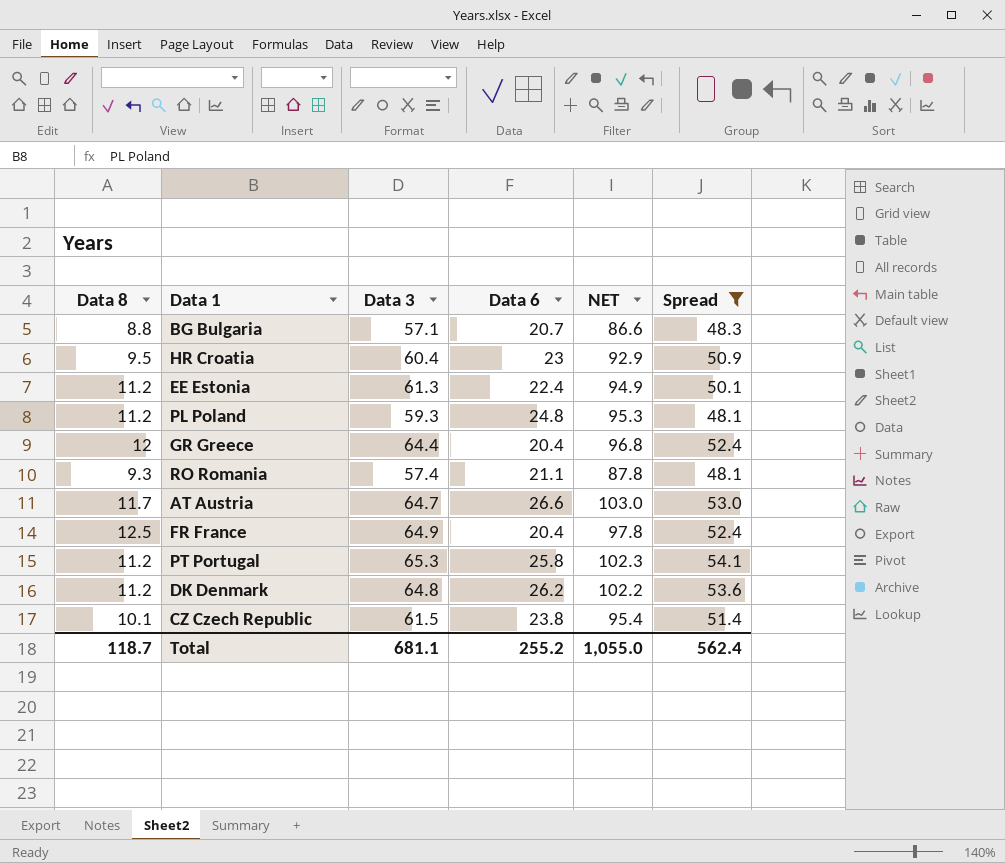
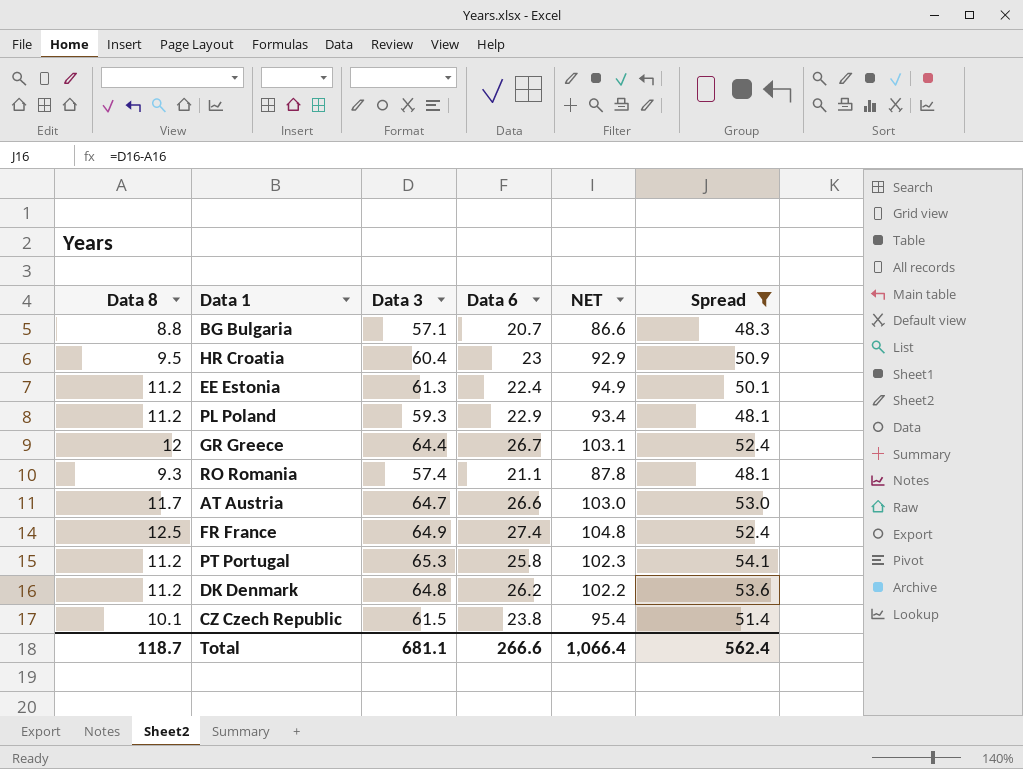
PL Poland | Data 6: 24.8 -> 22.9
PL Poland | NET: 95.3 -> 93.4
GR Greece | Data 6: 20.4 -> 26.7
GR Greece | NET: 96.8 -> 103.1
FR France | Data 6: 20.4 -> 27.4
FR France | NET: 97.8 -> 104.8
Total | Data 6: 255.2 -> 266.6
Total | NET: 1,055.0 -> 1,066.4

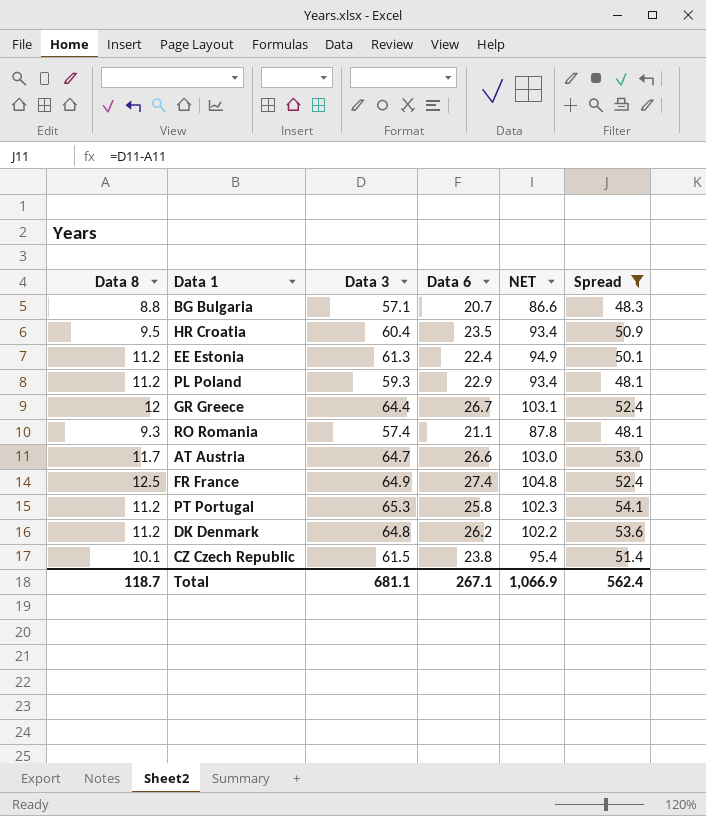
HR Croatia | Data 6: 23 -> 23.5
HR Croatia | NET: 92.9 -> 93.4
Total | Data 6: 266.6 -> 267.1
Total | NET: 1,066.4 -> 1,066.9

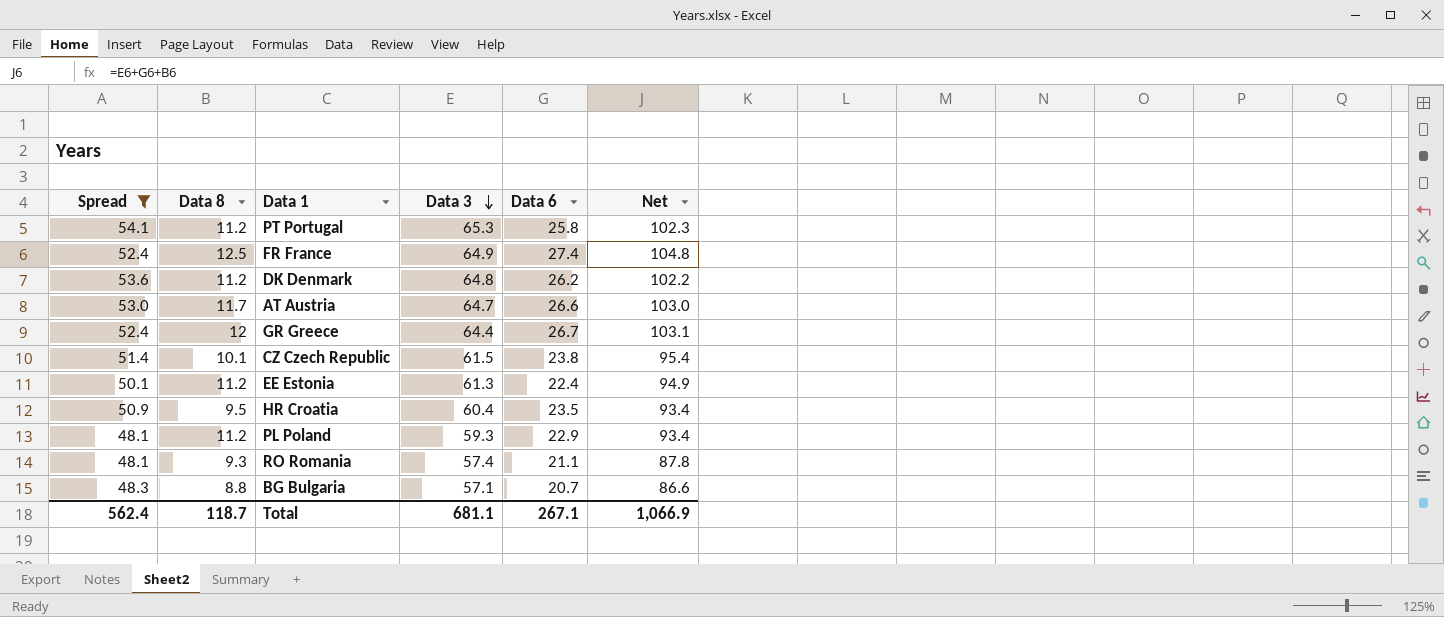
row order: none -> Data 3 descending
column Spread | position: 6 -> 1
column name: NET -> Net

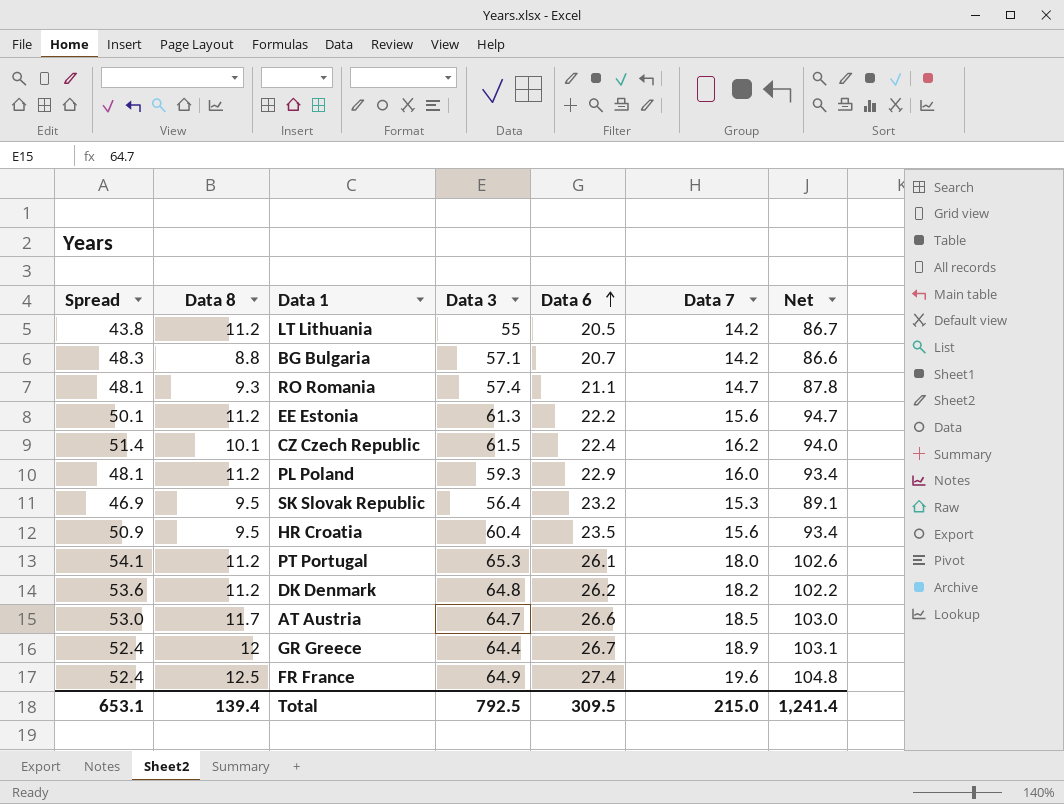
filter: Spread >= 48.1 -> none
row order: Data 3 descending -> Data 6 ascending
column Data 7 | position: none -> 6
EE Estonia | Data 6: 22.4 -> 22.2
EE Estonia | Net: 94.9 -> 94.7
CZ Czech Republic | Data 6: 23.8 -> 22.4
CZ Czech Republic | Net: 95.4 -> 94.0
PT Portugal | Data 6: 25.8 -> 26.1
PT Portugal | Net: 102.3 -> 102.6
Total | Spread: 562.4 -> 653.1
Total | Data 8: 118.7 -> 139.4
Total | Data 3: 681.1 -> 792.5
Total | Data 6: 267.1 -> 309.5
Total | Net: 1,066.9 -> 1,241.4

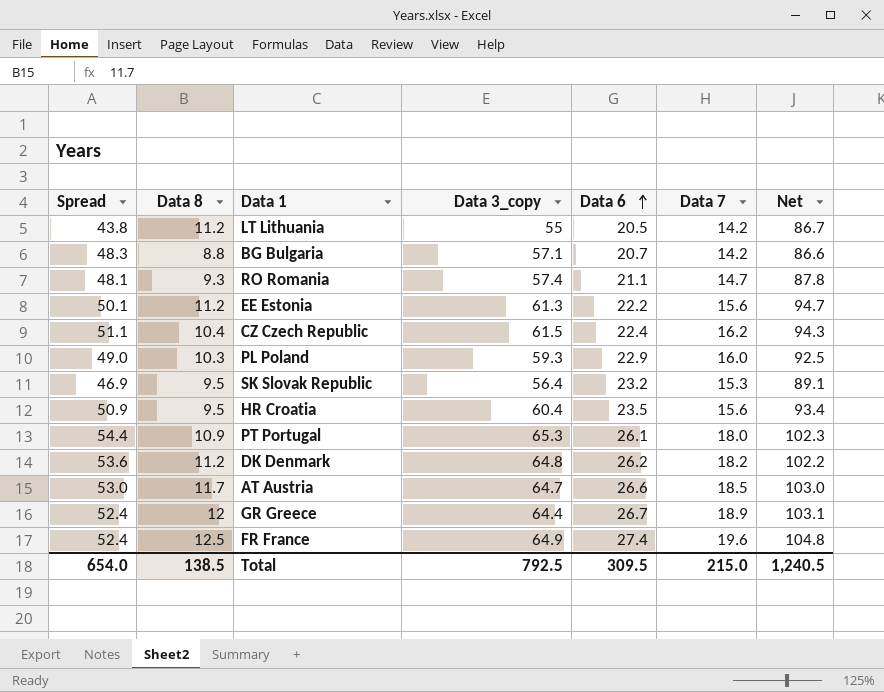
column name: Data 3 -> Data 3_copy
CZ Czech Republic | Spread: 51.4 -> 51.1
CZ Czech Republic | Data 8: 10.1 -> 10.4
CZ Czech Republic | Net: 94.0 -> 94.3
PL Poland | Spread: 48.1 -> 49.0
PL Poland | Data 8: 11.2 -> 10.3
PL Poland | Net: 93.4 -> 92.5
PT Portugal | Spread: 54.1 -> 54.4
PT Portugal | Data 8: 11.2 -> 10.9
PT Portugal | Net: 102.6 -> 102.3
Total | Spread: 653.1 -> 654.0
Total | Data 8: 139.4 -> 138.5
Total | Net: 1,241.4 -> 1,240.5

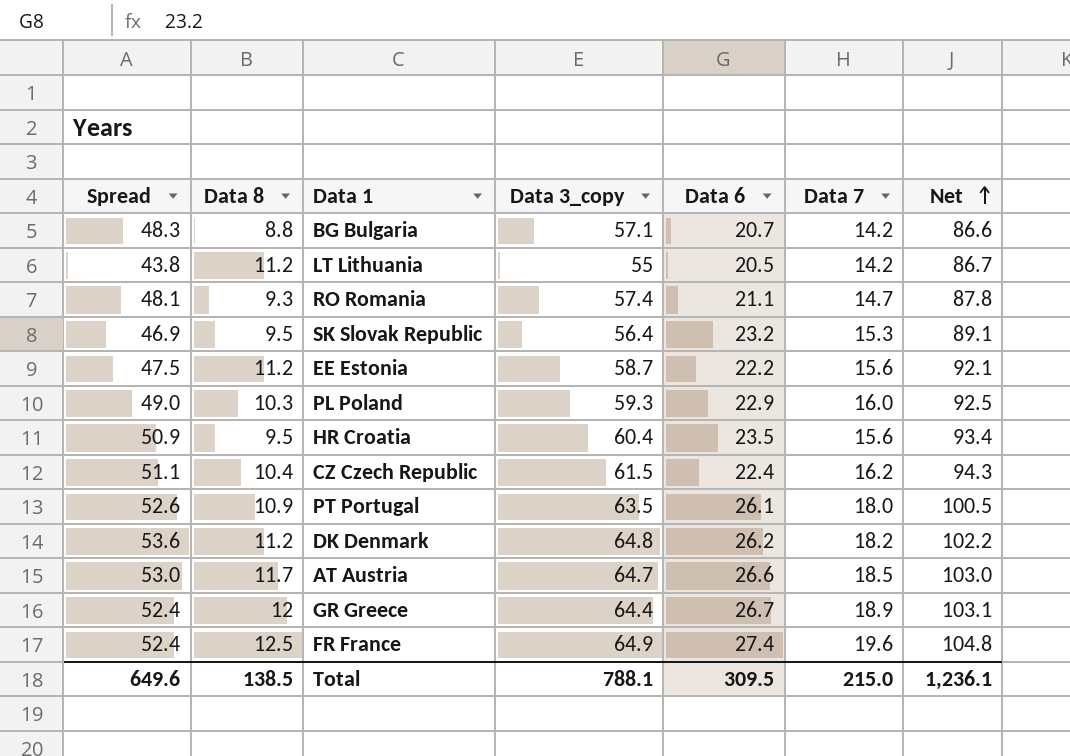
row order: Data 6 ascending -> Net ascending
EE Estonia | Spread: 50.1 -> 47.5
EE Estonia | Data 3_copy: 61.3 -> 58.7
EE Estonia | Net: 94.7 -> 92.1
PT Portugal | Spread: 54.4 -> 52.6
PT Portugal | Data 3_copy: 65.3 -> 63.5
PT Portugal | Net: 102.3 -> 100.5
Total | Spread: 654.0 -> 649.6
Total | Data 3_copy: 792.5 -> 788.1
Total | Net: 1,240.5 -> 1,236.1

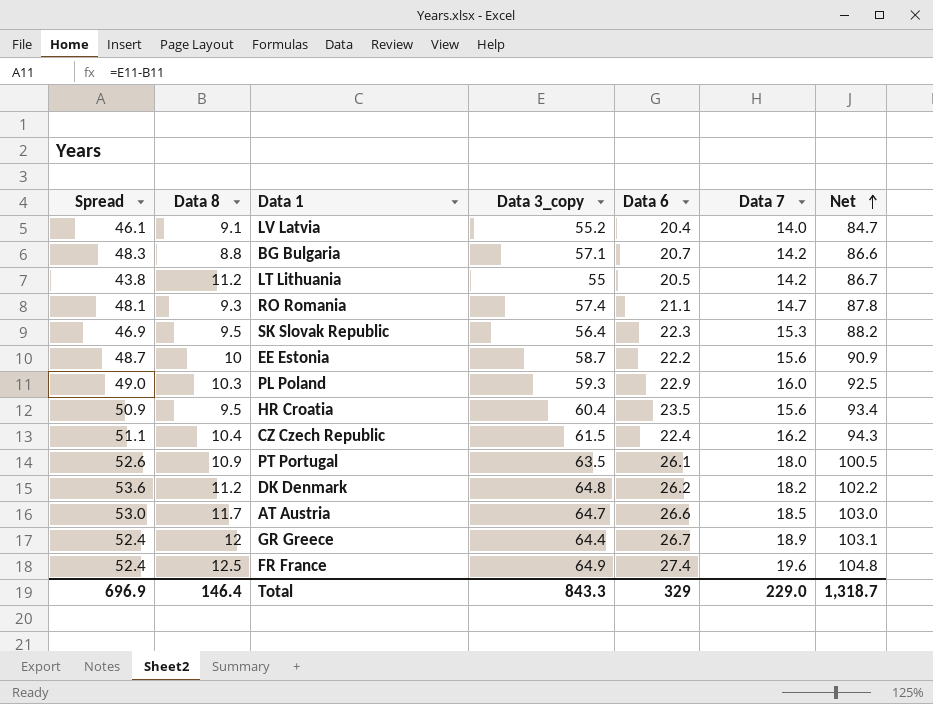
row LV Latvia: none -> 46.1 | 9.1 | 55.2 | 20.4 | 14.0 | 84.7
SK Slovak Republic | Data 6: 23.2 -> 22.3
SK Slovak Republic | Net: 89.1 -> 88.2
EE Estonia | Spread: 47.5 -> 48.7
EE Estonia | Data 8: 11.2 -> 10
EE Estonia | Net: 92.1 -> 90.9
Total | Spread: 649.6 -> 696.9
Total | Data 8: 138.5 -> 146.4
Total | Data 3_copy: 788.1 -> 843.3
Total | Data 6: 309.5 -> 329
Total | Data 7: 215.0 -> 229.0
Total | Net: 1,236.1 -> 1,318.7

